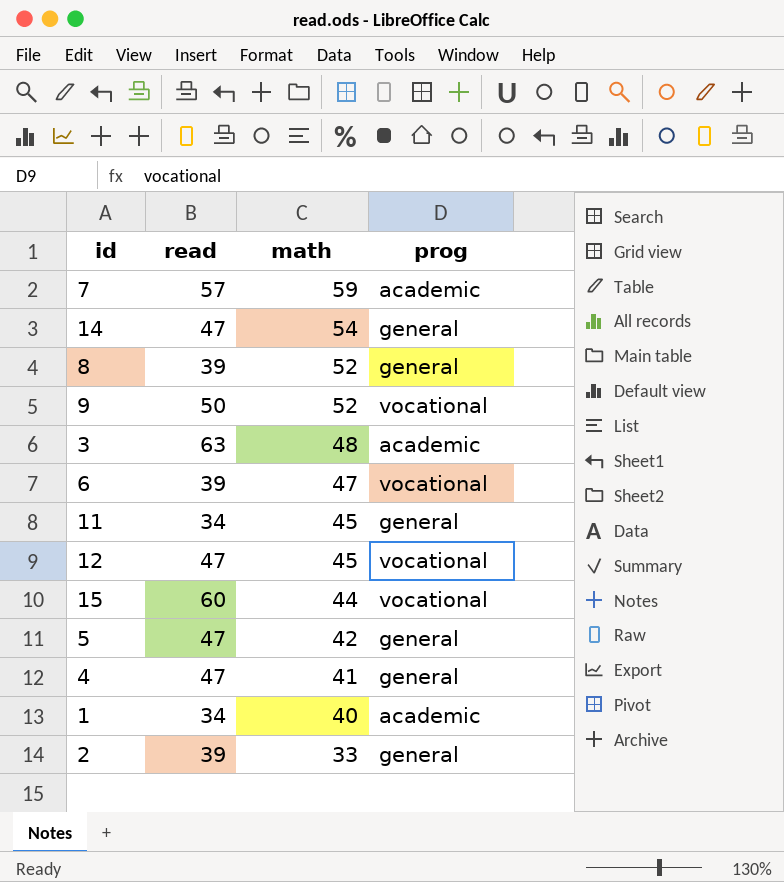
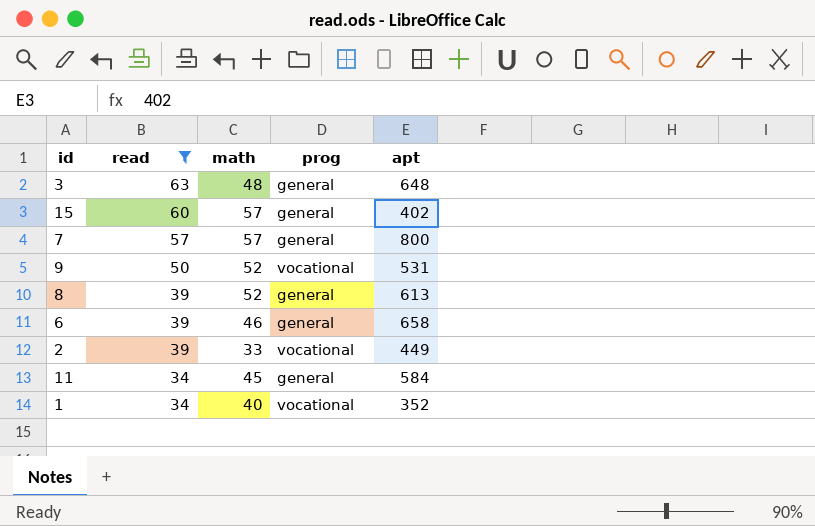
filter: none -> read != 47
row order: math descending -> read descending
column apt | position: none -> 5
3 | prog: academic -> general
15 | math: 44 -> 57
15 | prog: vocational -> general
7 | math: 59 -> 57
7 | prog: academic -> general
6 | math: 47 -> 46
6 | prog: vocational -> general
2 | prog: general -> vocational
1 | prog: academic -> vocational

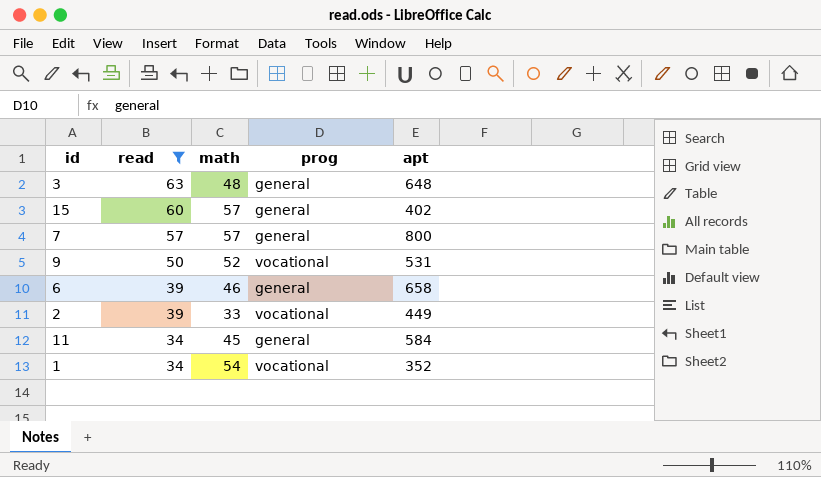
row 8: 39 | 52 | general | 613 -> none
1 | math: 40 -> 54

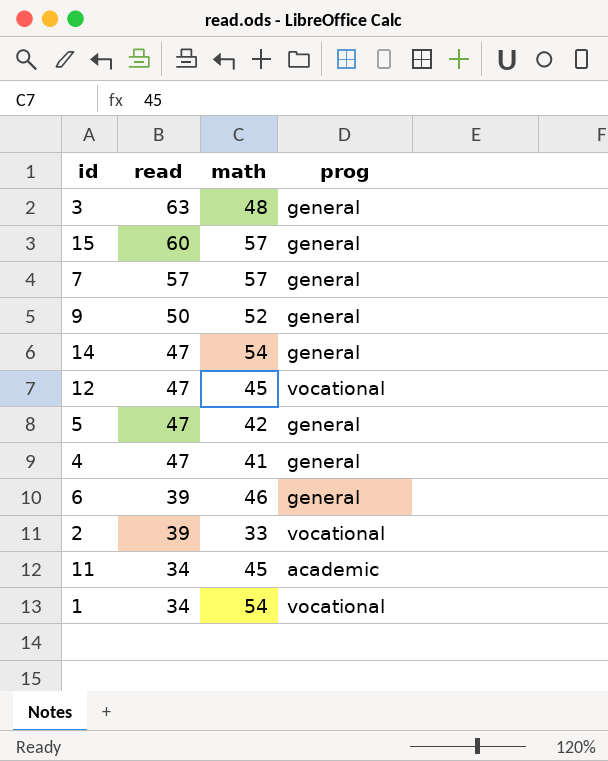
filter: read != 47 -> none
column apt | position: 5 -> none
9 | prog: vocational -> general
11 | prog: general -> academic

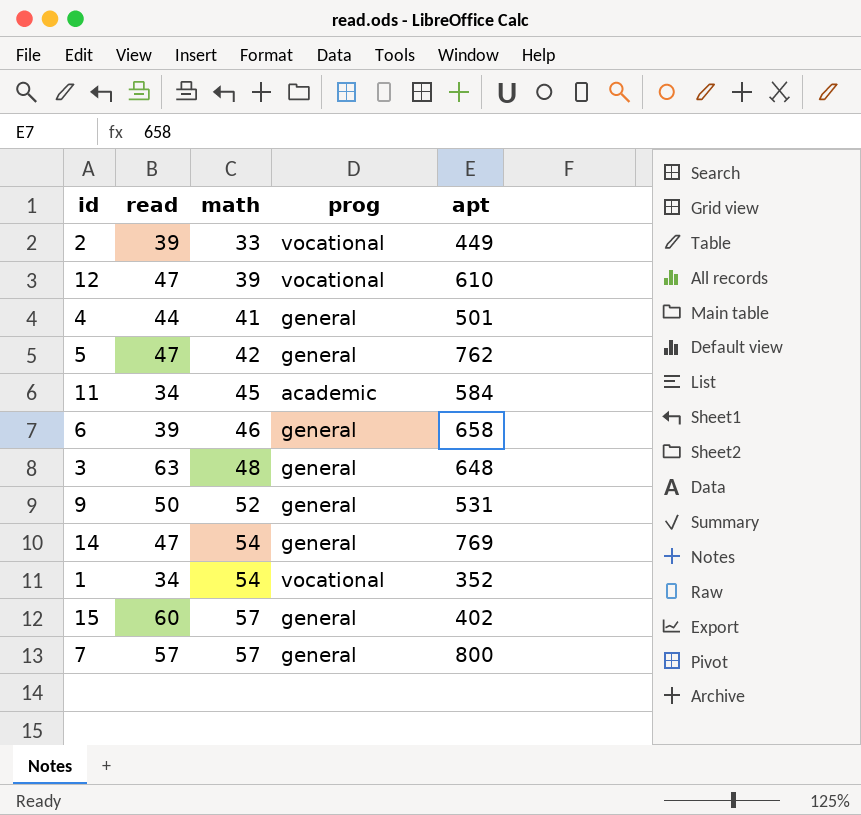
row order: read descending -> math ascending
column apt | position: none -> 5
12 | math: 45 -> 39
4 | read: 47 -> 44

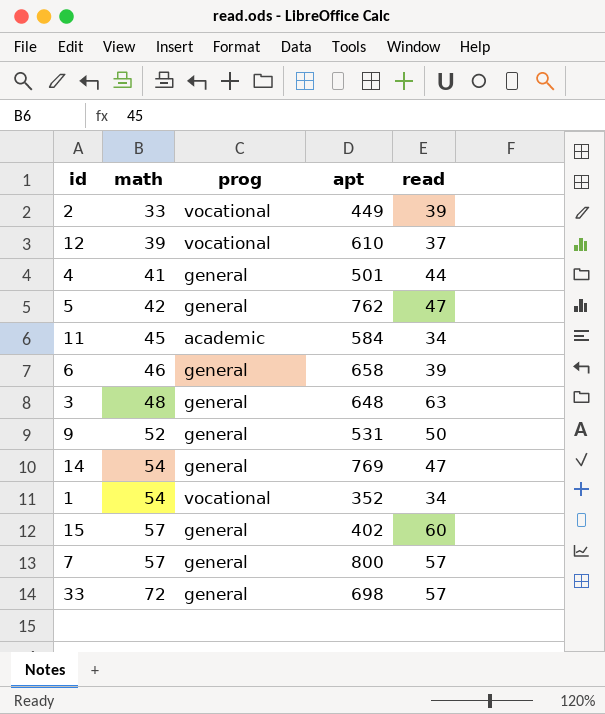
column read | position: 2 -> 5
12 | read: 47 -> 37
row 33: none -> 72 | general | 698 | 57

